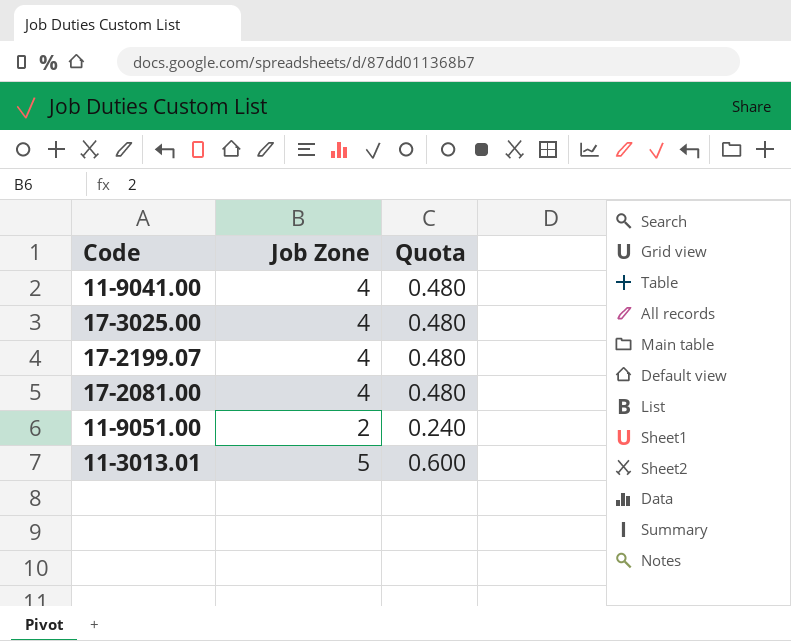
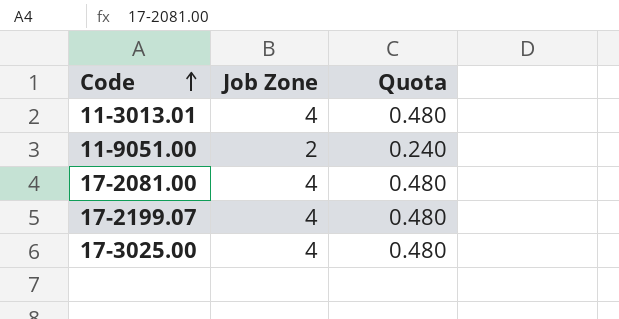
row order: none -> Code ascending
row 11-9041.00: 4 | 0.480 -> none
11-3013.01 | Job Zone: 5 -> 4
11-3013.01 | Quota: 0.600 -> 0.480

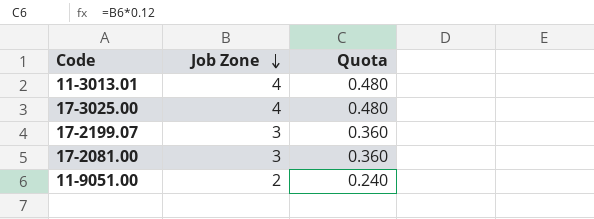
row order: Code ascending -> Job Zone descending
17-2199.07 | Job Zone: 4 -> 3
17-2199.07 | Quota: 0.480 -> 0.360
17-2081.00 | Job Zone: 4 -> 3
17-2081.00 | Quota: 0.480 -> 0.360

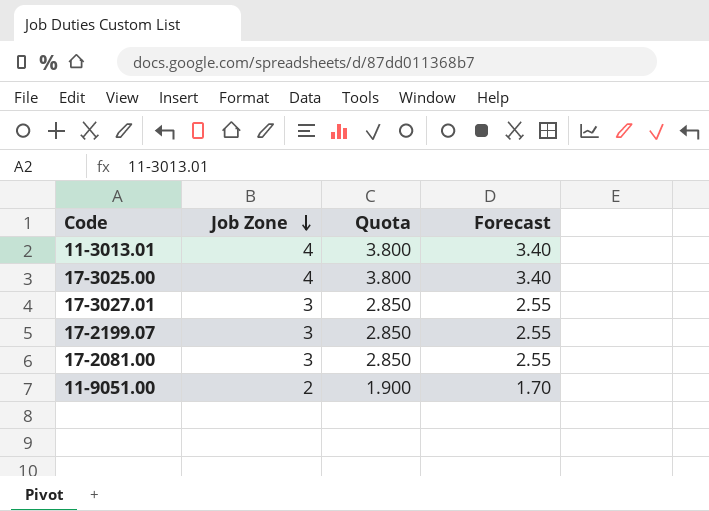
column Quota | formula: [Job Zone] * 0.12 -> [Job Zone] * 0.95
column Forecast | formula: none -> [Job Zone] * 0.85
row 17-3027.01: none -> 3 | 2.850 | 2.55

